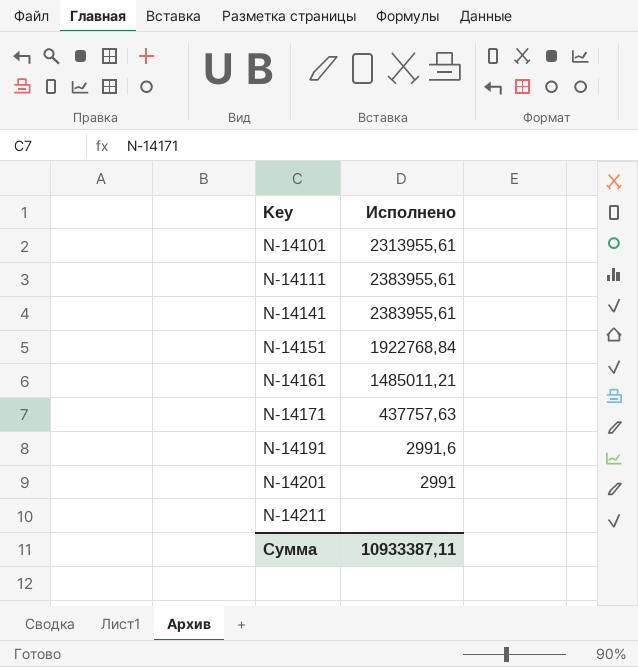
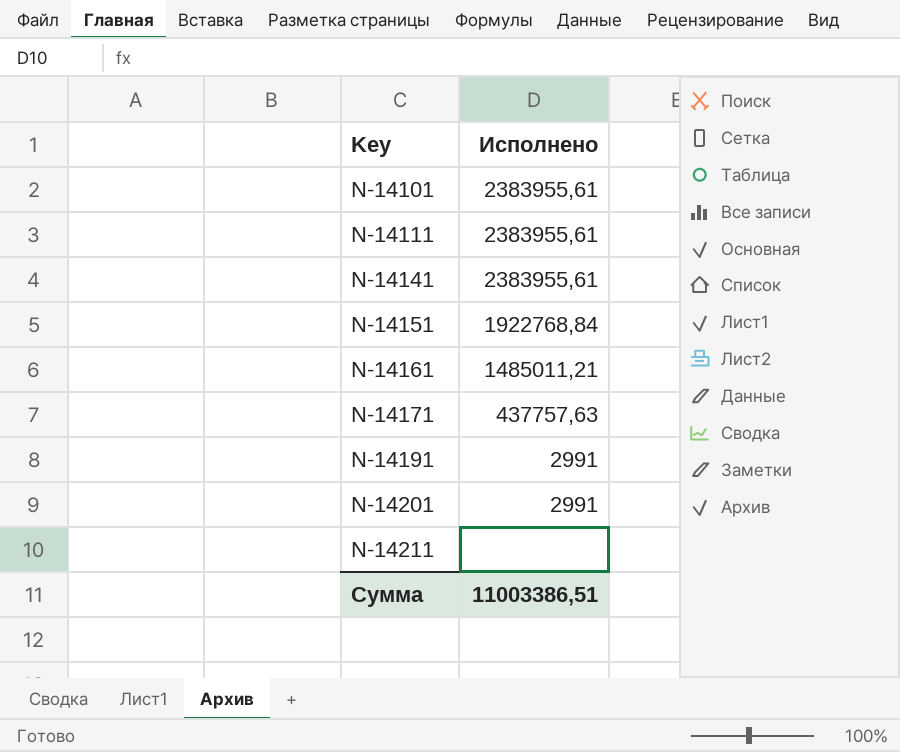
N-14101 | Исполнено: 2313955,61 -> 2383955,61
N-14191 | Исполнено: 2991,6 -> 2991
Сумма | Исполнено: 10933387,11 -> 11003386,51

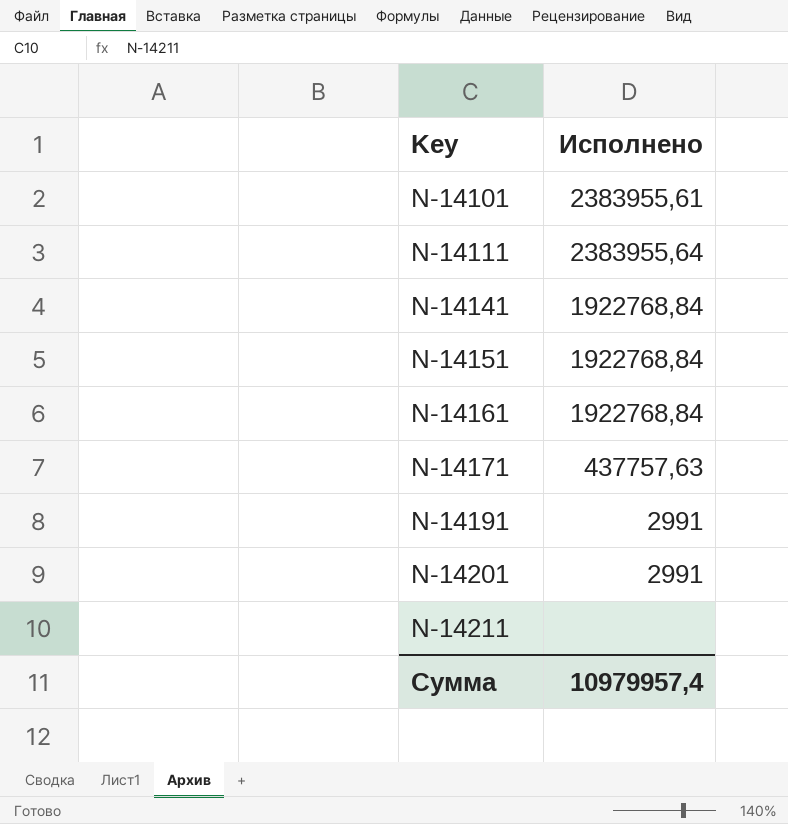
N-14111 | Исполнено: 2383955,61 -> 2383955,64
N-14141 | Исполнено: 2383955,61 -> 1922768,84
N-14161 | Исполнено: 1485011,21 -> 1922768,84
Сумма | Исполнено: 11003386,51 -> 10979957,4

